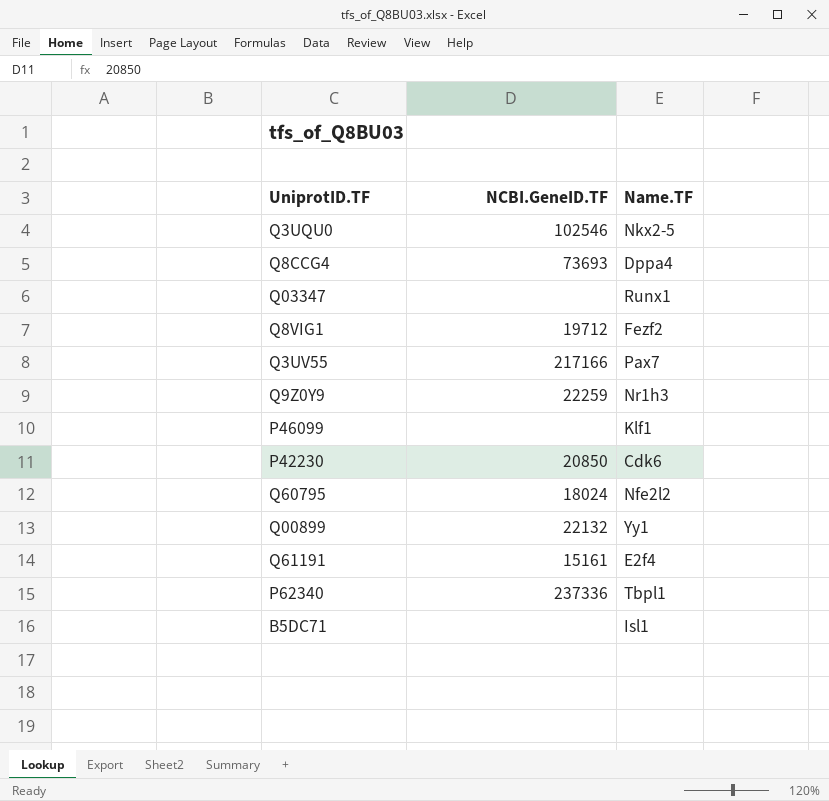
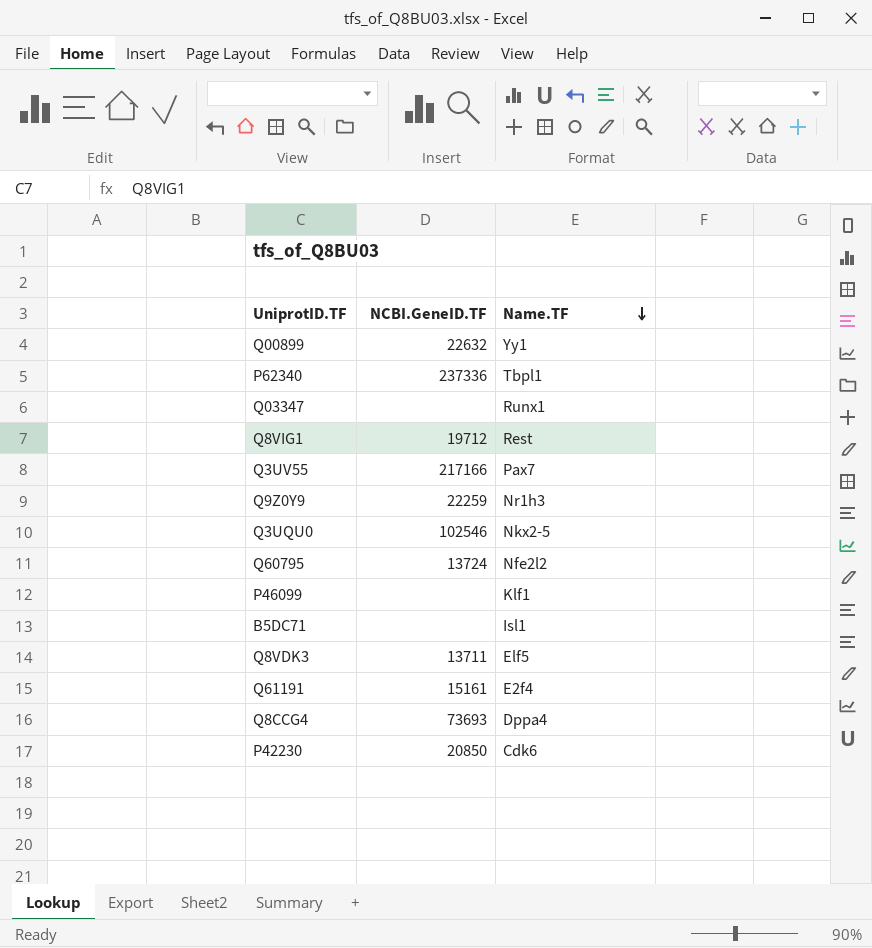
row order: none -> Name.TF descending
Q00899 | NCBI.GeneID.TF: 22132 -> 22632
Q8VIG1 | Name.TF: Fezf2 -> Rest
Q60795 | NCBI.GeneID.TF: 18024 -> 13724
row Q8VDK3: none -> 13711 | Elf5

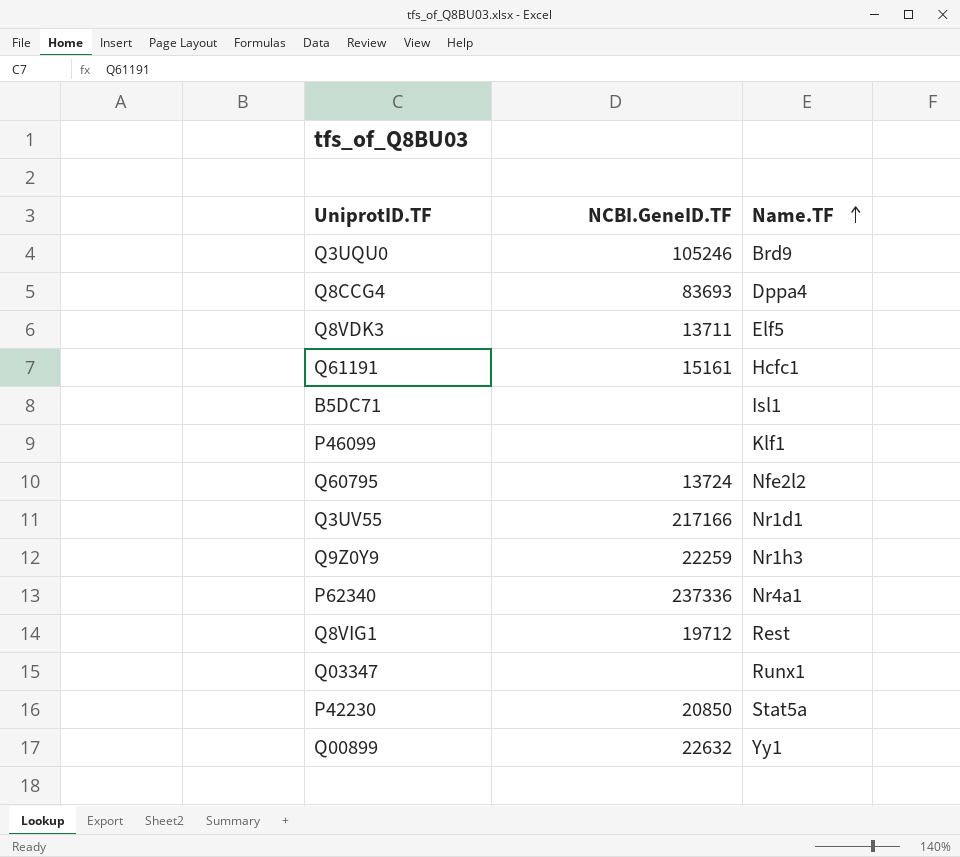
row order: Name.TF descending -> Name.TF ascending
Q3UQU0 | NCBI.GeneID.TF: 102546 -> 105246
Q3UQU0 | Name.TF: Nkx2-5 -> Brd9
Q8CCG4 | NCBI.GeneID.TF: 73693 -> 83693
Q61191 | Name.TF: E2f4 -> Hcfc1
Q3UV55 | Name.TF: Pax7 -> Nr1d1
P62340 | Name.TF: Tbpl1 -> Nr4a1
P42230 | Name.TF: Cdk6 -> Stat5a

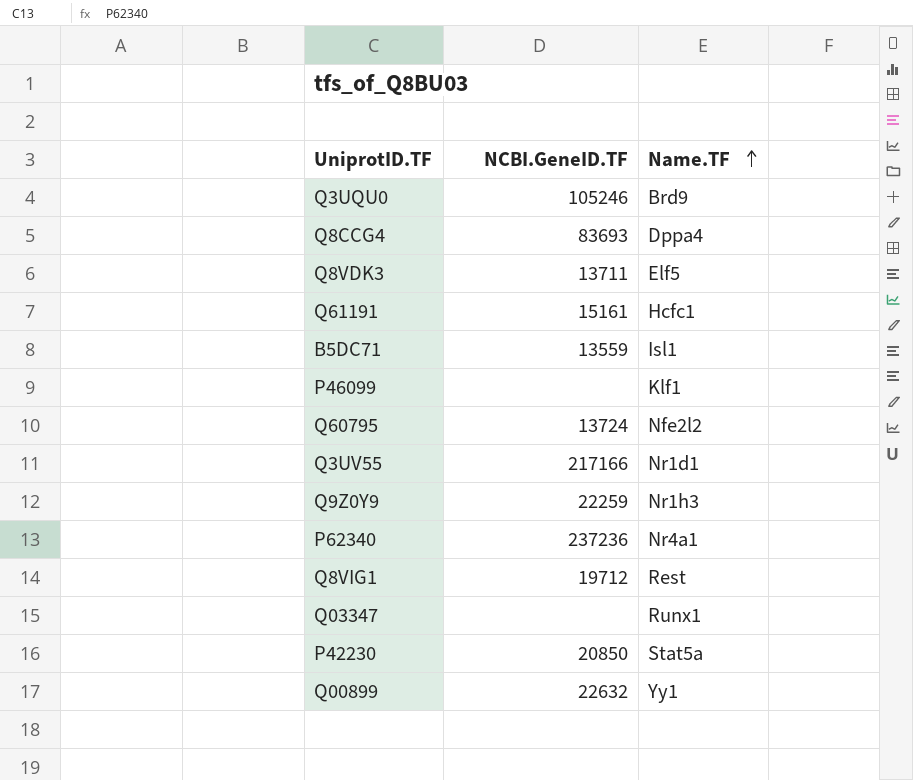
B5DC71 | NCBI.GeneID.TF: none -> 13559
P62340 | NCBI.GeneID.TF: 237336 -> 237236

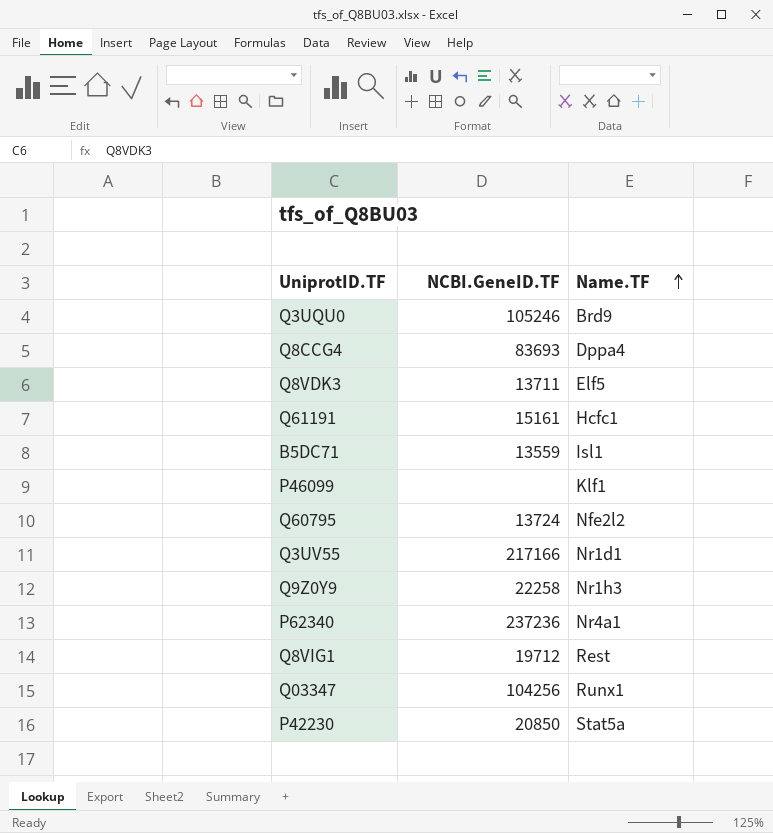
row Q00899: 22632 | Yy1 -> none
Q9Z0Y9 | NCBI.GeneID.TF: 22259 -> 22258
Q03347 | NCBI.GeneID.TF: none -> 104256

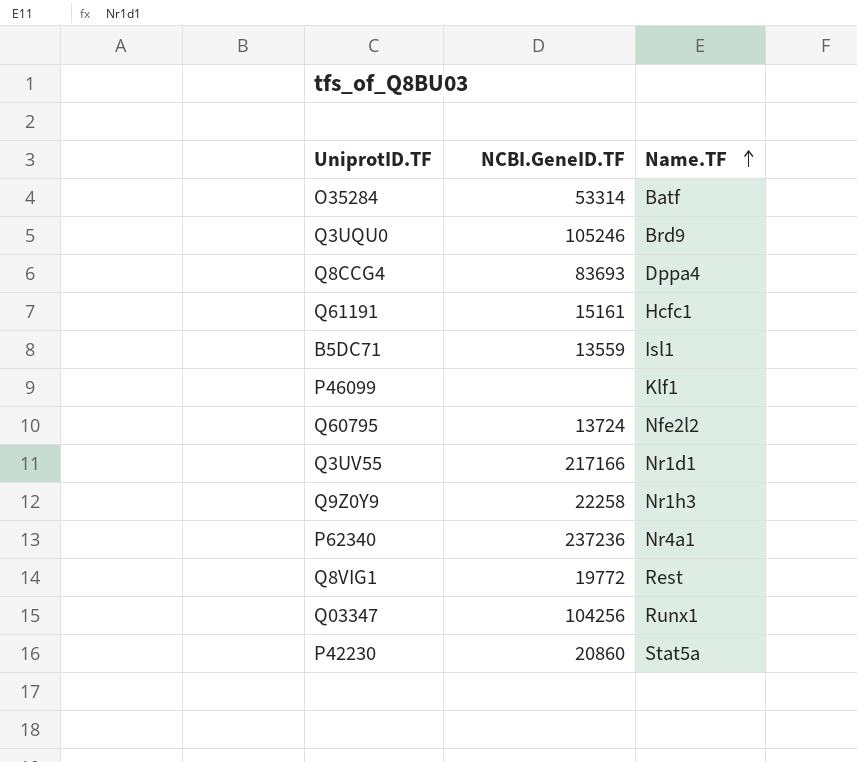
row Q8VDK3: 13711 | Elf5 -> none
row O35284: none -> 53314 | Batf
Q8VIG1 | NCBI.GeneID.TF: 19712 -> 19772
P42230 | NCBI.GeneID.TF: 20850 -> 20860

